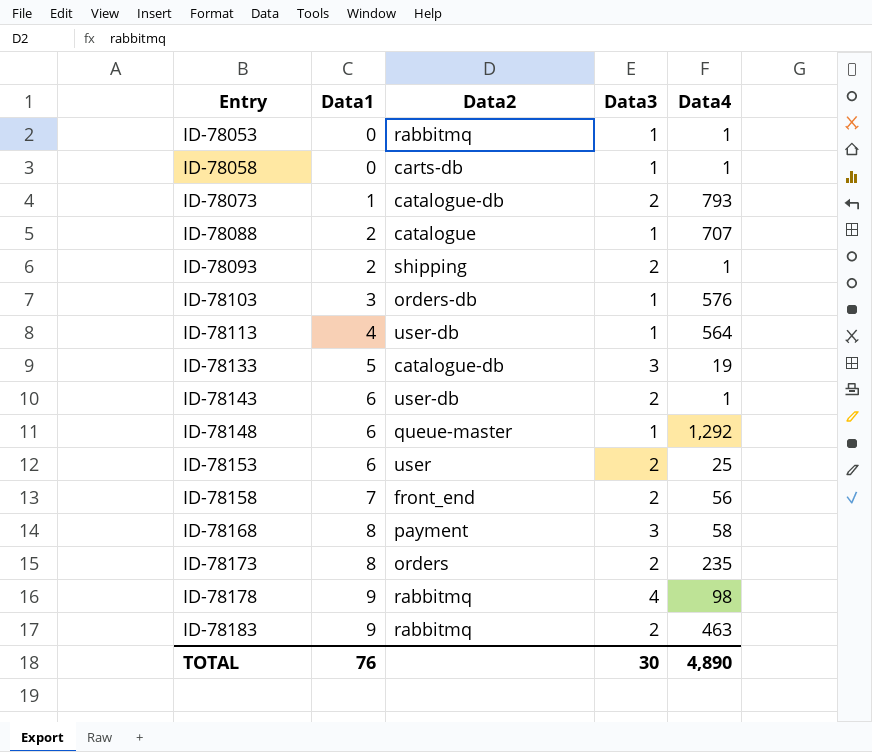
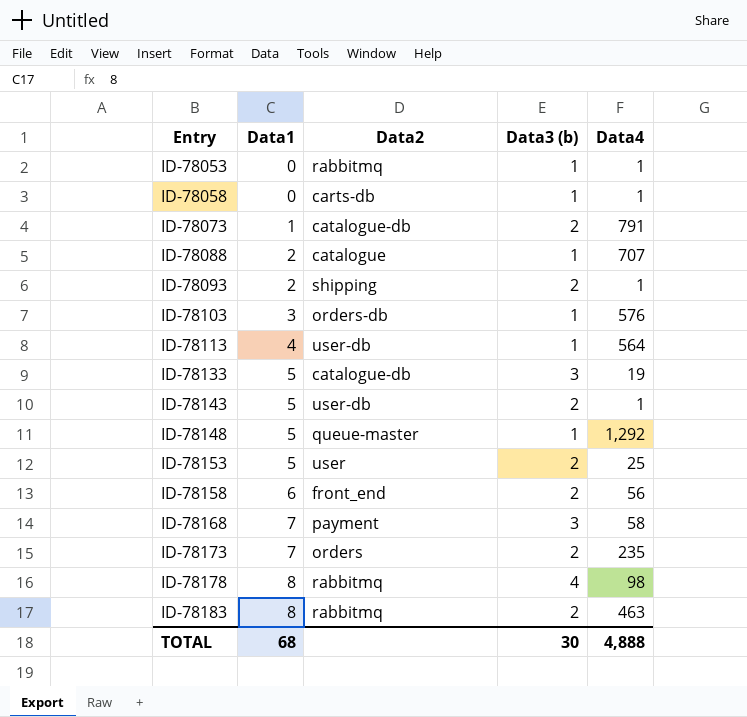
column name: Data3 -> Data3 (b)
ID-78073 | Data4: 793 -> 791
ID-78143 | Data1: 6 -> 5
ID-78148 | Data1: 6 -> 5
ID-78153 | Data1: 6 -> 5
ID-78158 | Data1: 7 -> 6
ID-78168 | Data1: 8 -> 7
ID-78173 | Data1: 8 -> 7
ID-78178 | Data1: 9 -> 8
ID-78183 | Data1: 9 -> 8
TOTAL | Data1: 76 -> 68
TOTAL | Data4: 4,890 -> 4,888

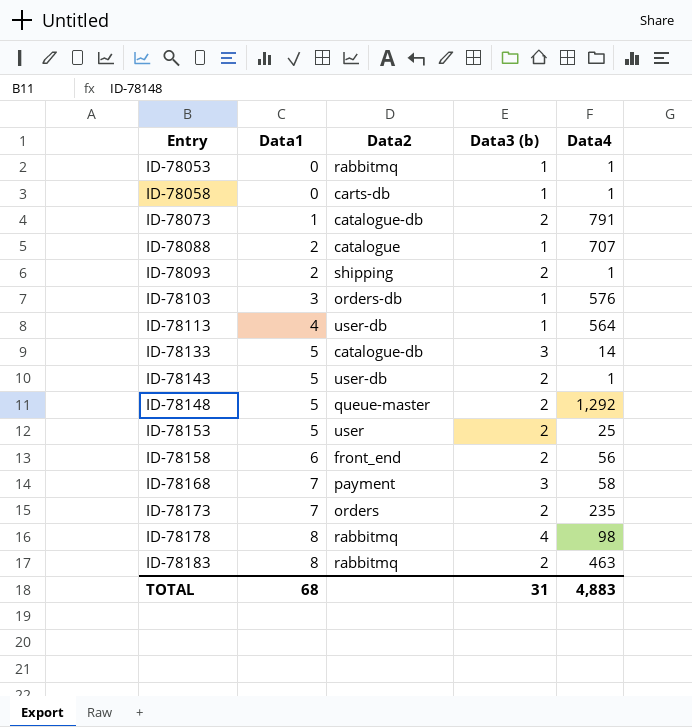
ID-78133 | Data4: 19 -> 14
ID-78148 | Data3 (b): 1 -> 2
TOTAL | Data3 (b): 30 -> 31
TOTAL | Data4: 4,888 -> 4,883

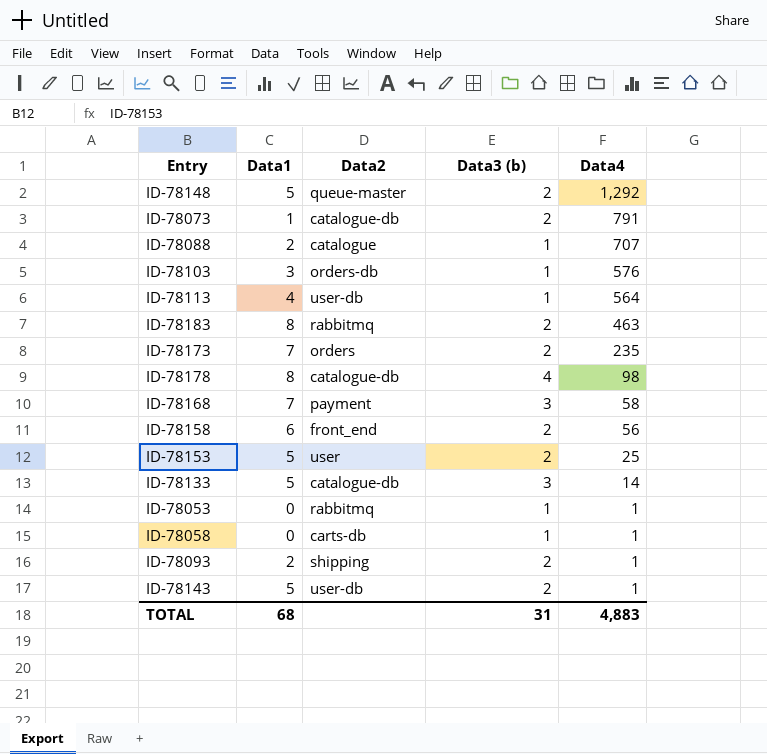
row order: Entry ascending -> Data4 descending
ID-78178 | Data2: rabbitmq -> catalogue-db

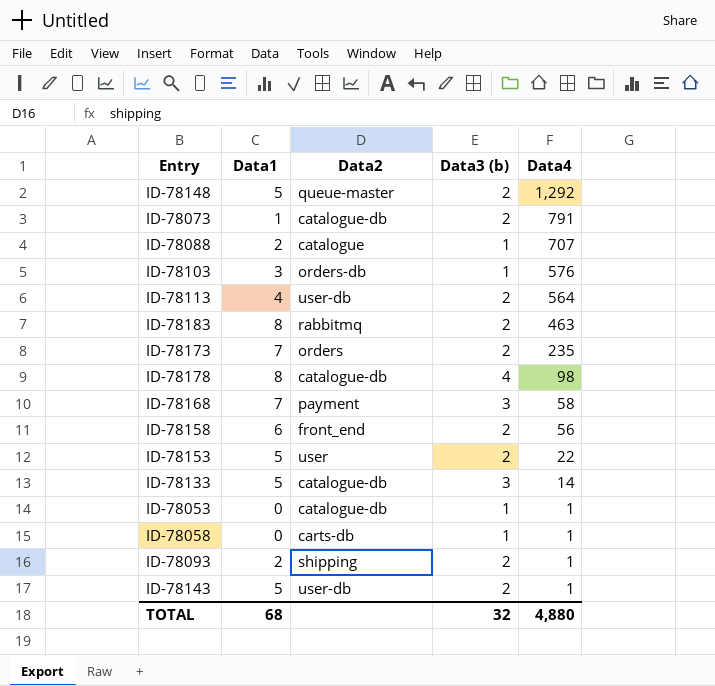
ID-78113 | Data3 (b): 1 -> 2
ID-78153 | Data4: 25 -> 22
ID-78053 | Data2: rabbitmq -> catalogue-db
TOTAL | Data3 (b): 31 -> 32
TOTAL | Data4: 4,883 -> 4,880

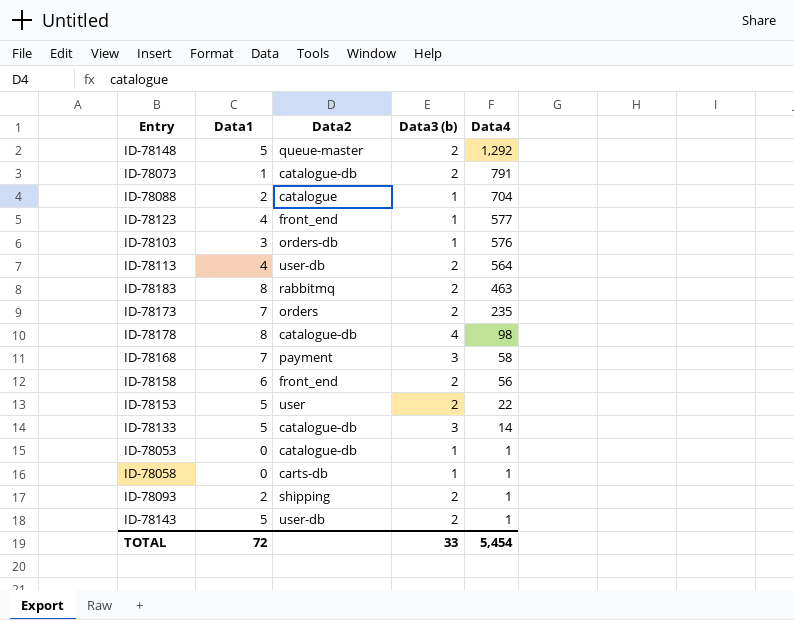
ID-78088 | Data4: 707 -> 704
row ID-78123: none -> 4 | front_end | 1 | 577
TOTAL | Data1: 68 -> 72
TOTAL | Data3 (b): 32 -> 33
TOTAL | Data4: 4,880 -> 5,454

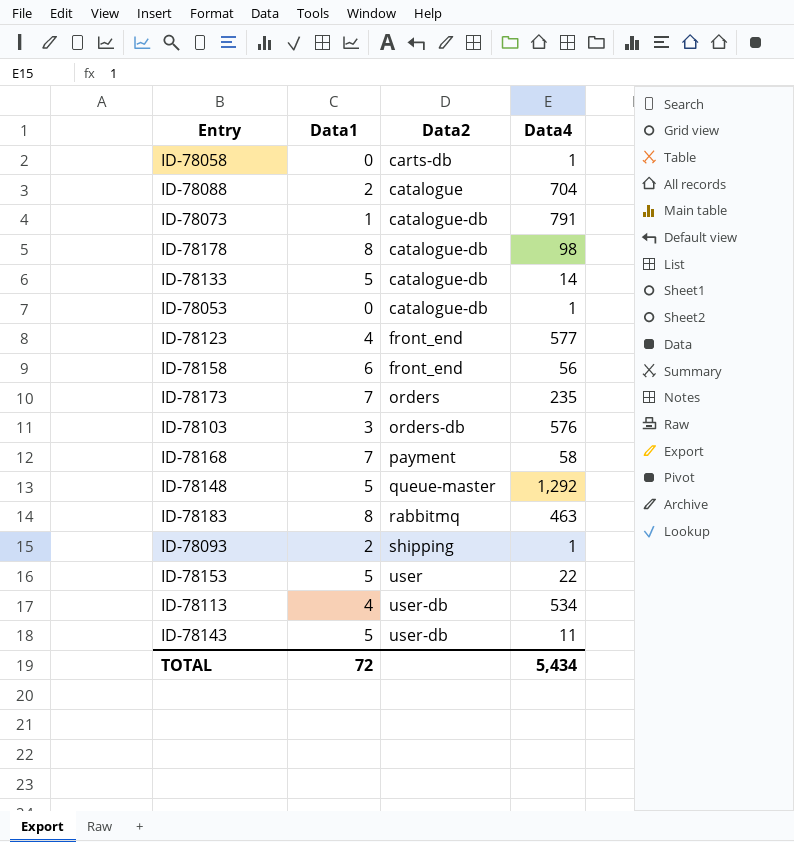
row order: Data4 descending -> Data2 ascending
column Data3 (b) | position: 4 -> none
ID-78113 | Data4: 564 -> 534
ID-78143 | Data4: 1 -> 11
TOTAL | Data4: 5,454 -> 5,434

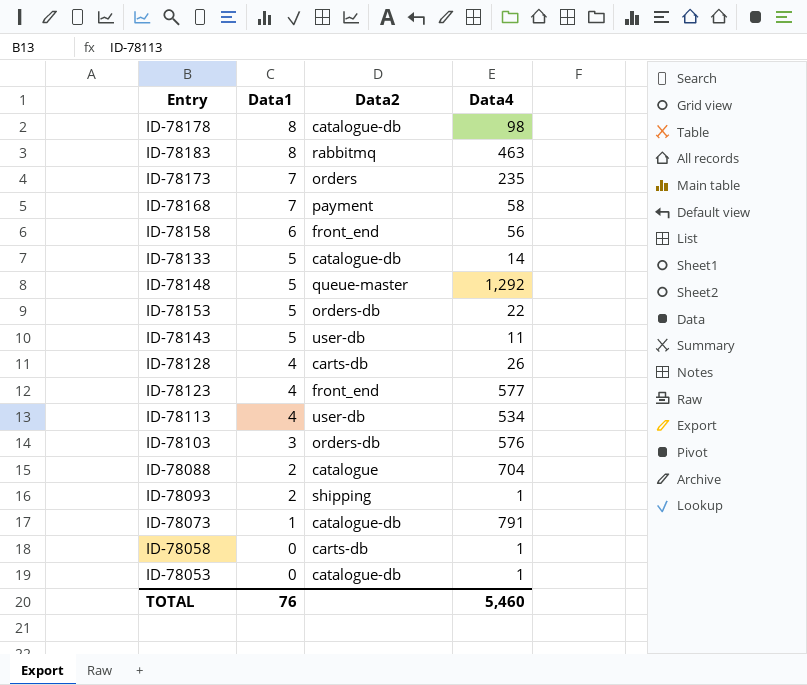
row order: Data2 ascending -> Data1 descending
ID-78153 | Data2: user -> orders-db
row ID-78128: none -> 4 | carts-db | 26
TOTAL | Data1: 72 -> 76
TOTAL | Data4: 5,434 -> 5,460

